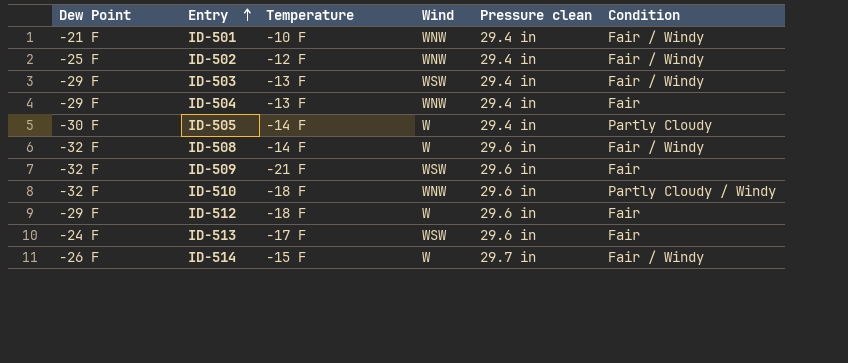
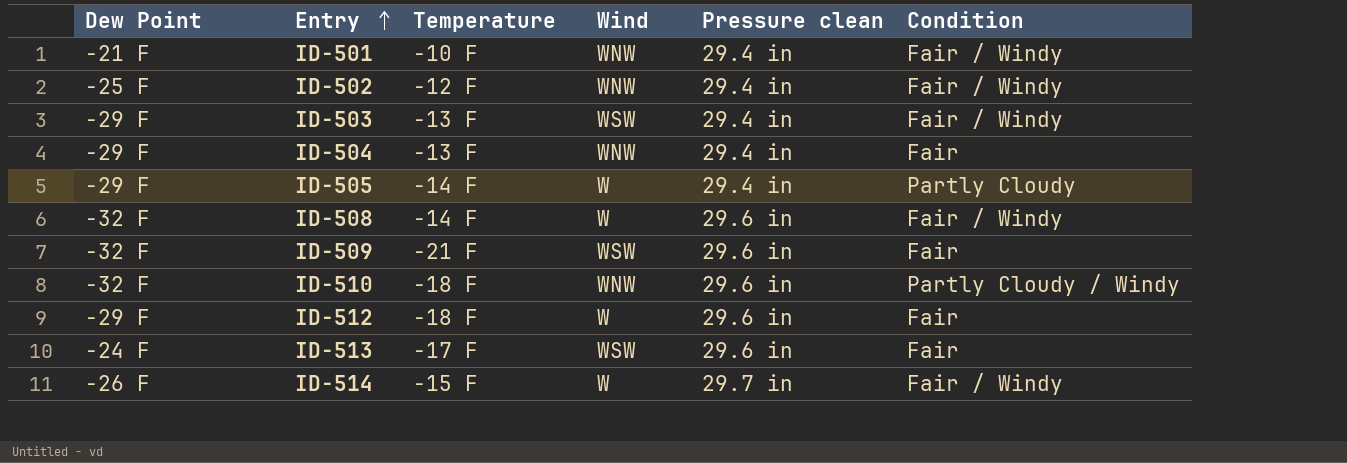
ID-505 | Dew Point: -30 F -> -29 F

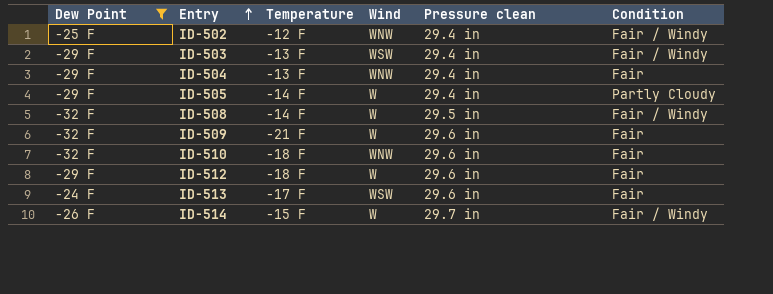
filter: none -> Dew Point != -21 F
ID-508 | Pressure clean: 29.6 in -> 29.5 in
ID-509 | Wind: WSW -> W
ID-510 | Condition: Partly Cloudy / Windy -> Fair

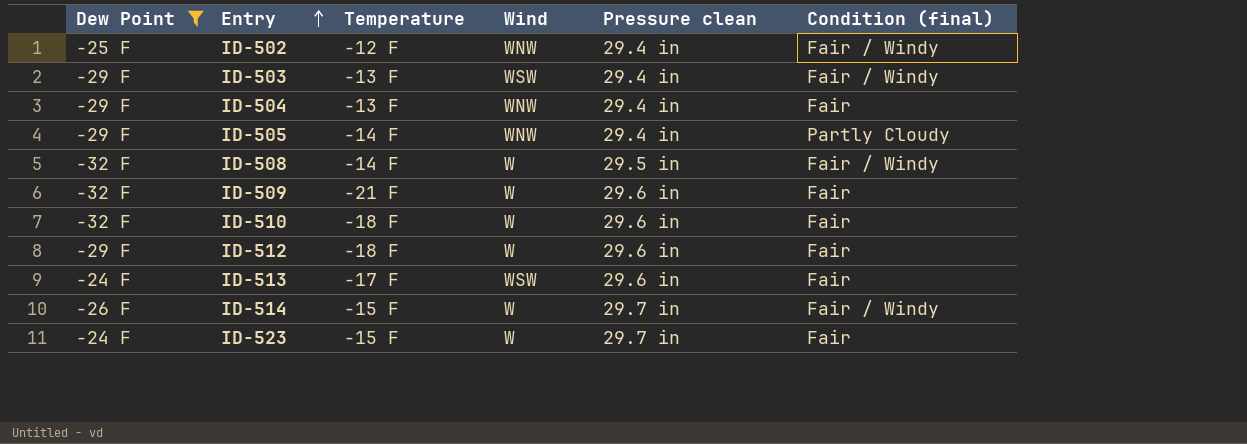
column name: Condition -> Condition (final)
ID-505 | Wind: W -> WNW
ID-510 | Wind: WNW -> W
row ID-523: none -> -24 F | -15 F | W | 29.7 in | Fair

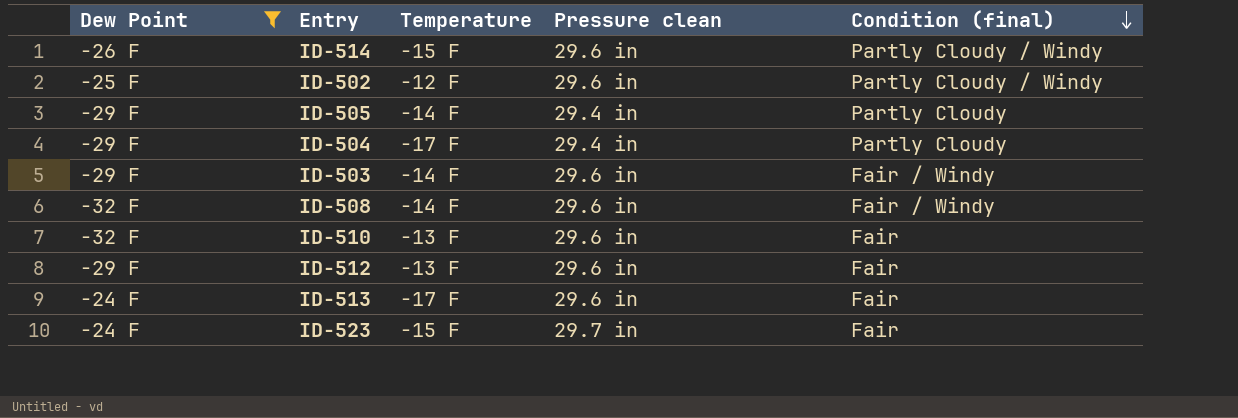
row order: Entry ascending -> Condition (final) descending
column Wind | position: 4 -> none
row ID-509: -32 F | -21 F | W | 29.6 in | Fair -> none
ID-514 | Pressure clean: 29.7 in -> 29.6 in
ID-514 | Condition (final): Fair / Windy -> Partly Cloudy / Windy
ID-502 | Pressure clean: 29.4 in -> 29.6 in
ID-502 | Condition (final): Fair / Windy -> Partly Cloudy / Windy
ID-504 | Temperature: -13 F -> -17 F
ID-504 | Condition (final): Fair -> Partly Cloudy
ID-503 | Temperature: -13 F -> -14 F
ID-503 | Pressure clean: 29.4 in -> 29.6 in
ID-508 | Pressure clean: 29.5 in -> 29.6 in
ID-510 | Temperature: -18 F -> -13 F
ID-512 | Temperature: -18 F -> -13 F

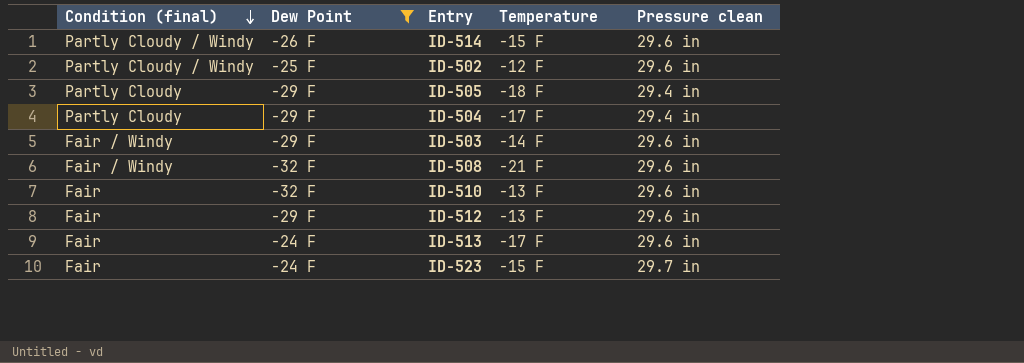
column Condition (final) | position: 5 -> 1
ID-505 | Temperature: -14 F -> -18 F
ID-508 | Temperature: -14 F -> -21 F

